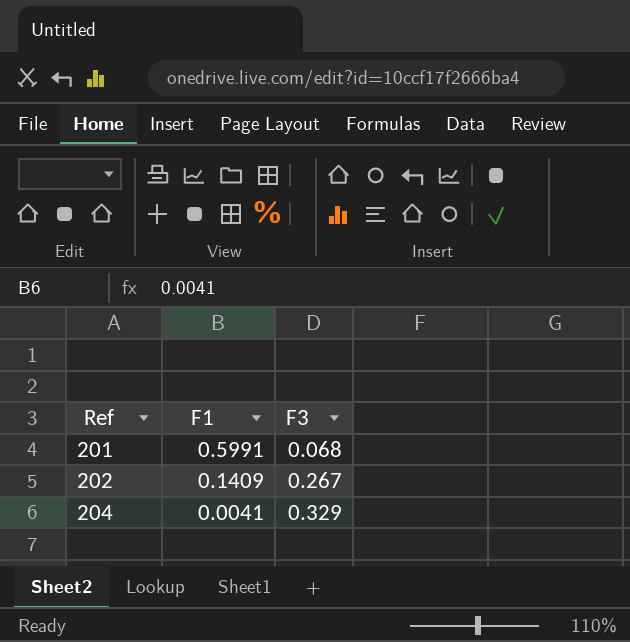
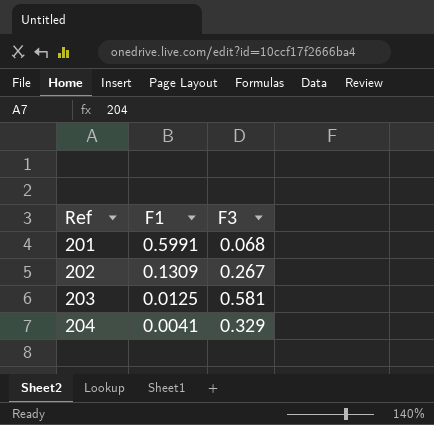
202 | F1: 0.1409 -> 0.1309
row 203: none -> 0.0125 | 0.581

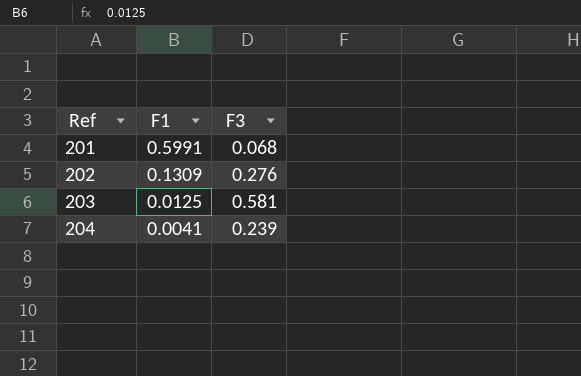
202 | F3: 0.267 -> 0.276
204 | F3: 0.329 -> 0.239

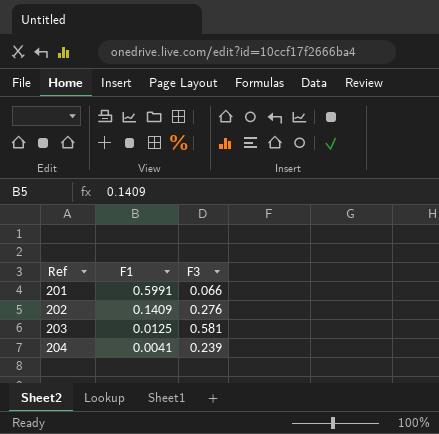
201 | F3: 0.068 -> 0.066
202 | F1: 0.1309 -> 0.1409

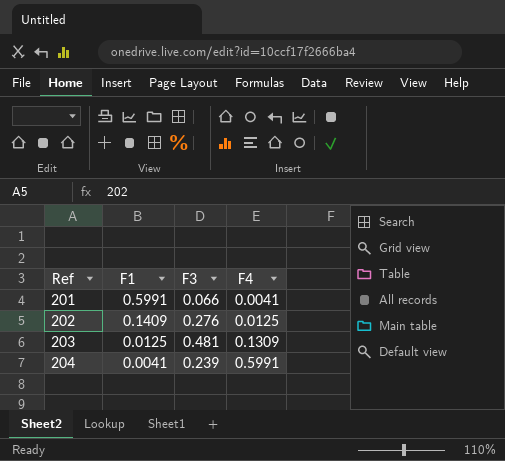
column F4 | position: none -> 4
203 | F3: 0.581 -> 0.481

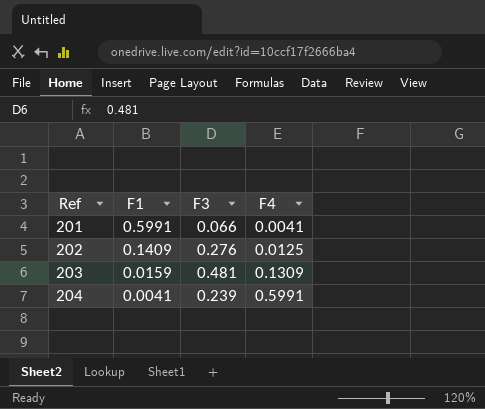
203 | F1: 0.0125 -> 0.0159

